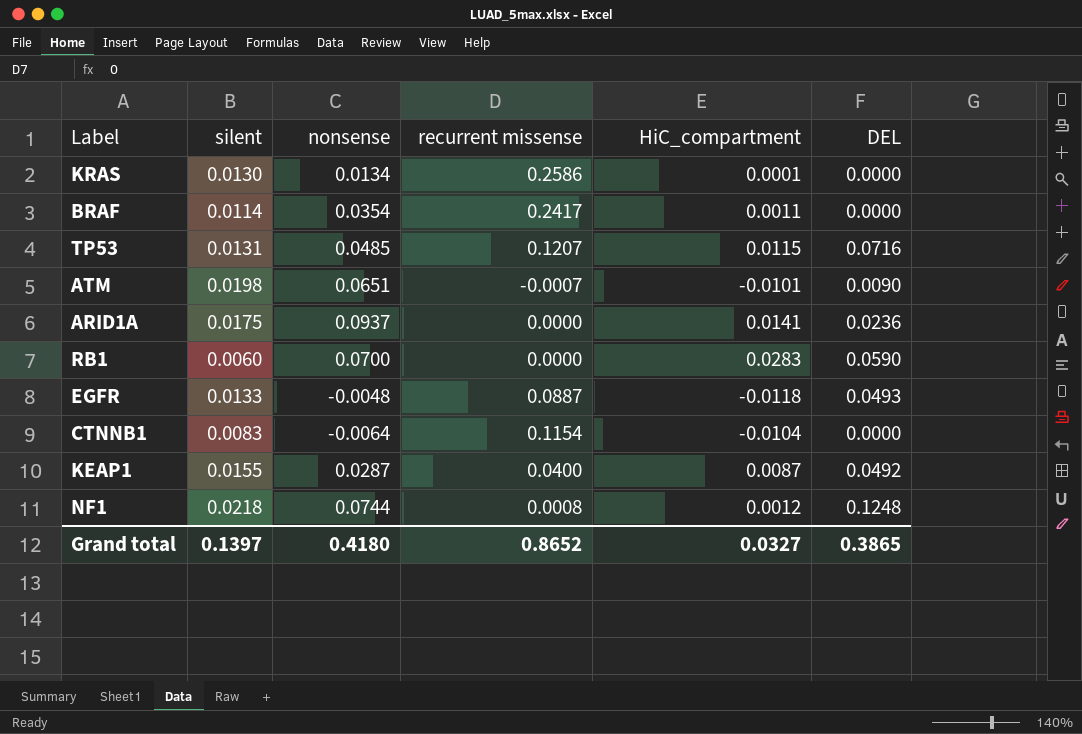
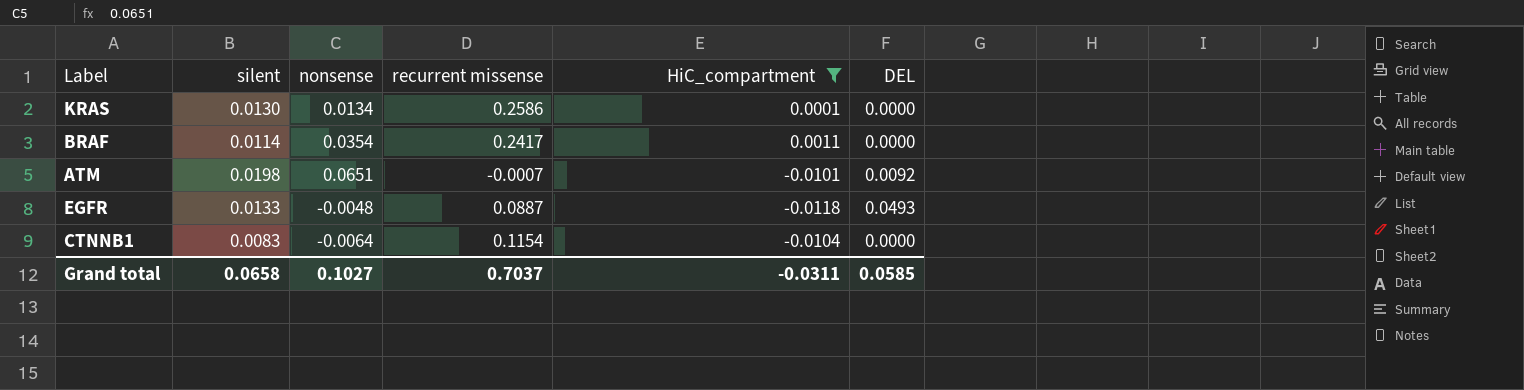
filter: none -> HiC_compartment <= 0.0011
ATM | DEL: 0.0090 -> 0.0092
Grand total | silent: 0.1397 -> 0.0658
Grand total | nonsense: 0.4180 -> 0.1027
Grand total | recurrent missense: 0.8652 -> 0.7037
Grand total | HiC_compartment: 0.0327 -> -0.0311
Grand total | DEL: 0.3865 -> 0.0585

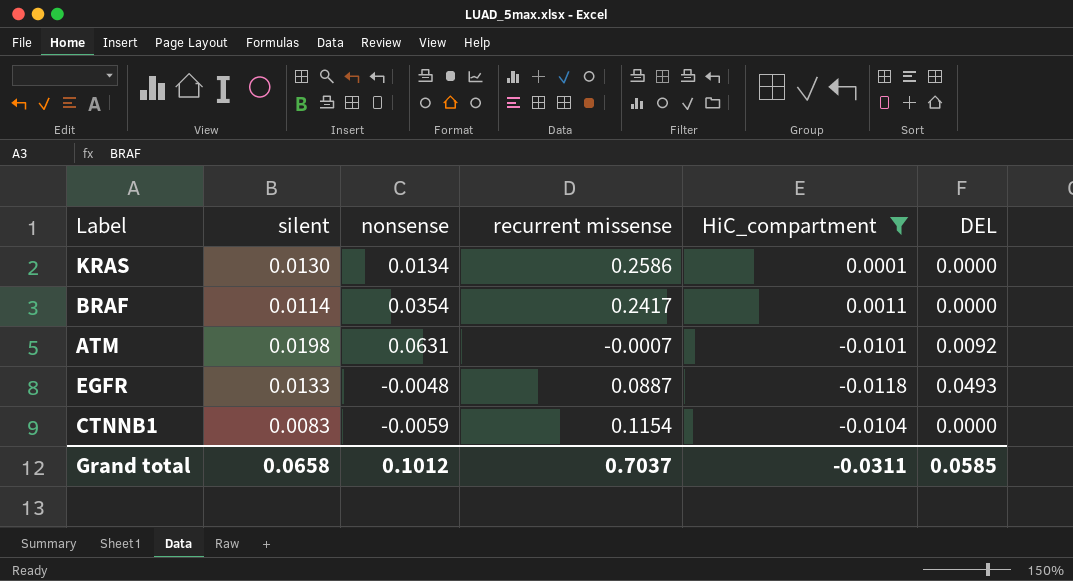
ATM | nonsense: 0.0651 -> 0.0631
CTNNB1 | nonsense: -0.0064 -> -0.0059
Grand total | nonsense: 0.1027 -> 0.1012

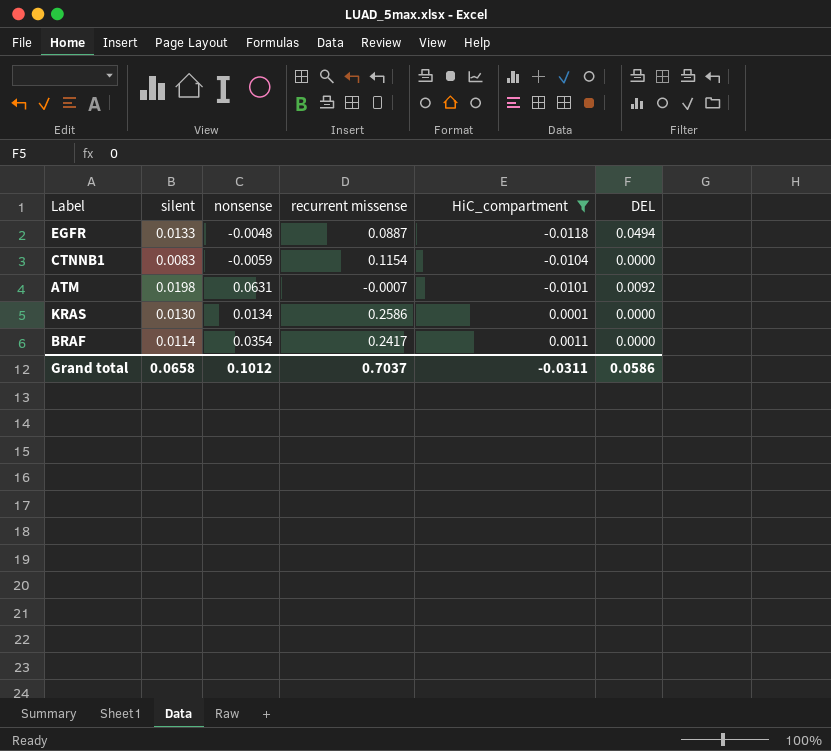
row order: none -> HiC_compartment ascending
EGFR | DEL: 0.0493 -> 0.0494
Grand total | DEL: 0.0585 -> 0.0586

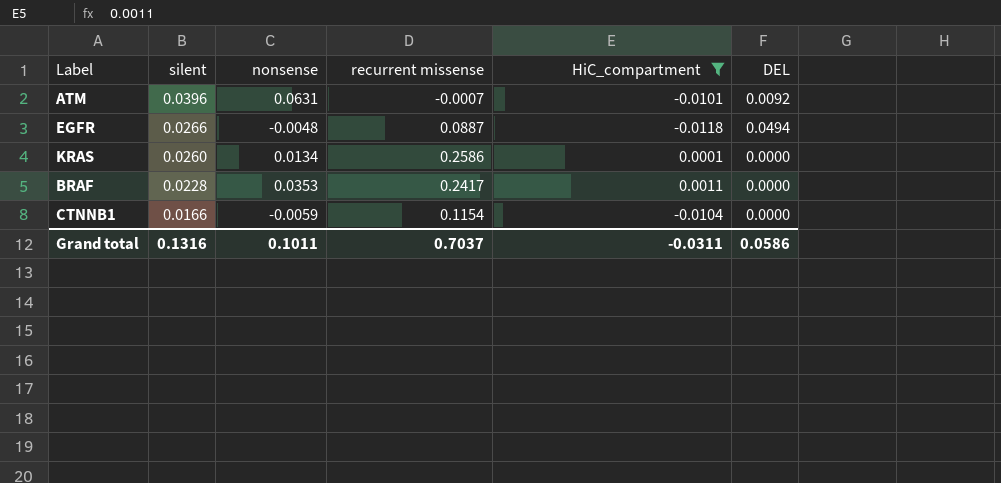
row order: HiC_compartment ascending -> silent descending
ATM | silent: 0.0198 -> 0.0396
EGFR | silent: 0.0133 -> 0.0266
KRAS | silent: 0.0130 -> 0.0260
BRAF | silent: 0.0114 -> 0.0228
BRAF | nonsense: 0.0354 -> 0.0353
CTNNB1 | silent: 0.0083 -> 0.0166
Grand total | silent: 0.0658 -> 0.1316
Grand total | nonsense: 0.1012 -> 0.1011

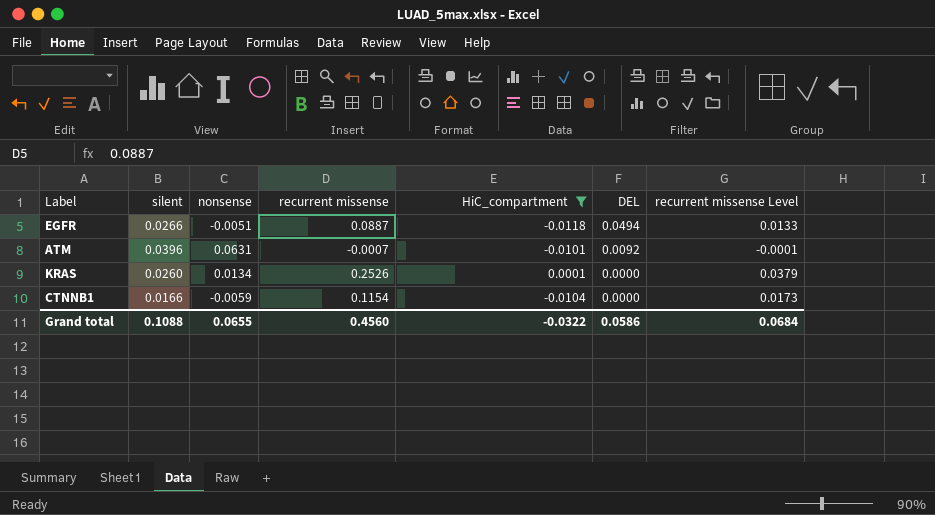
row order: silent descending -> DEL descending
column recurrent missense Level | formula: none -> [recurrent missense] * 0.15
row BRAF: 0.0228 | 0.0353 | 0.2417 | 0.0011 | 0.0000 -> none
EGFR | nonsense: -0.0048 -> -0.0051
KRAS | recurrent missense: 0.2586 -> 0.2526
Grand total | silent: 0.1316 -> 0.1088
Grand total | nonsense: 0.1011 -> 0.0655
Grand total | recurrent missense: 0.7037 -> 0.4560
Grand total | HiC_compartment: -0.0311 -> -0.0322

